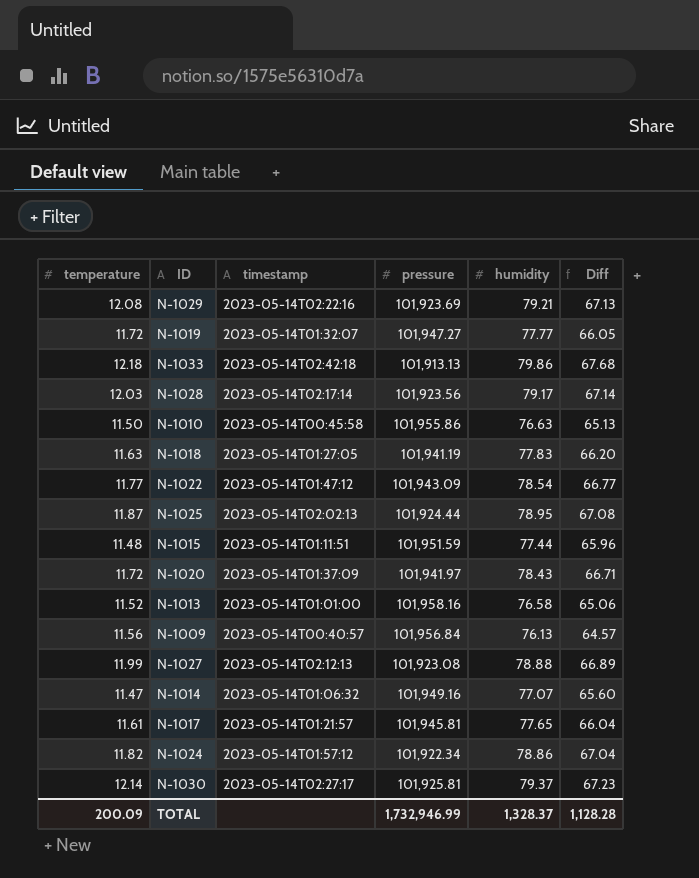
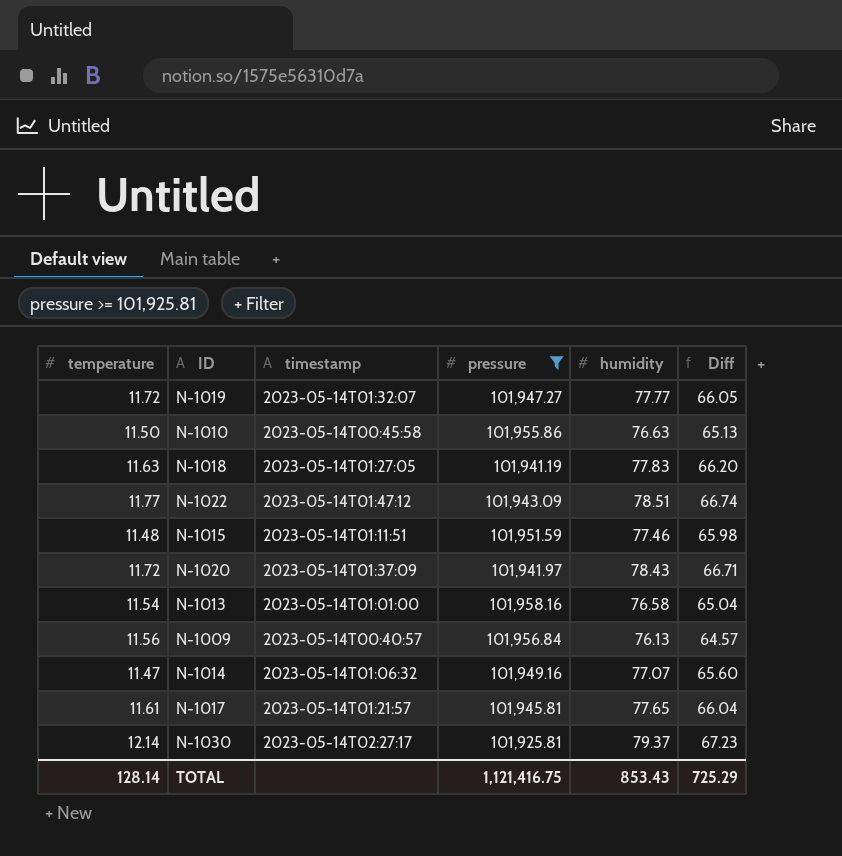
filter: none -> pressure >= 101,925.81
N-1022 | humidity: 78.54 -> 78.51
N-1022 | Diff: 66.77 -> 66.74
N-1015 | humidity: 77.44 -> 77.46
N-1015 | Diff: 65.96 -> 65.98
N-1013 | temperature: 11.52 -> 11.54
N-1013 | Diff: 65.06 -> 65.04
TOTAL | temperature: 200.09 -> 128.14
TOTAL | pressure: 1,732,946.99 -> 1,121,416.75
TOTAL | humidity: 1,328.37 -> 853.43
TOTAL | Diff: 1,128.28 -> 725.29

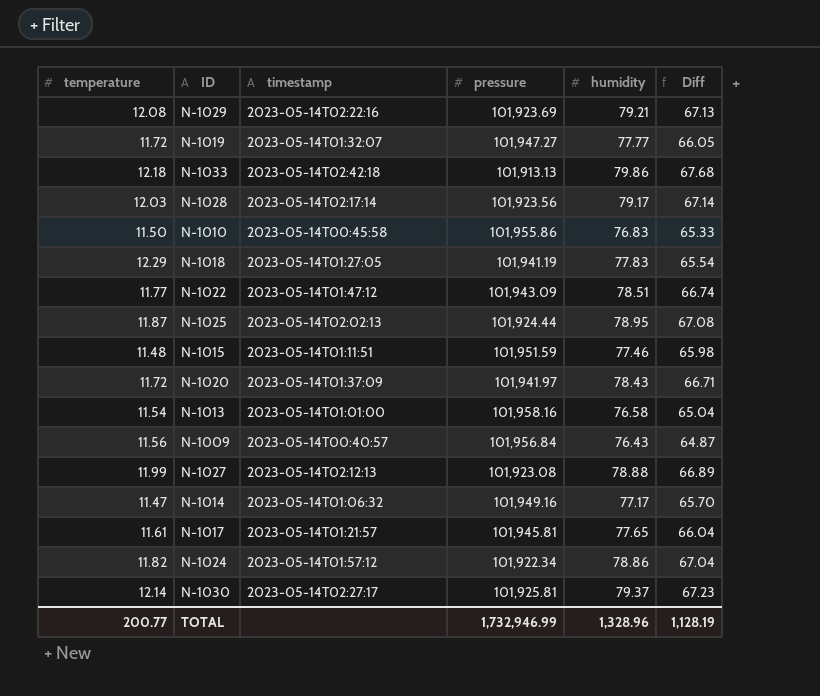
filter: pressure >= 101,925.81 -> none
N-1010 | humidity: 76.63 -> 76.83
N-1010 | Diff: 65.13 -> 65.33
N-1018 | temperature: 11.63 -> 12.29
N-1018 | Diff: 66.20 -> 65.54
N-1009 | humidity: 76.13 -> 76.43
N-1009 | Diff: 64.57 -> 64.87
N-1014 | humidity: 77.07 -> 77.17
N-1014 | Diff: 65.60 -> 65.70
TOTAL | temperature: 128.14 -> 200.77
TOTAL | pressure: 1,121,416.75 -> 1,732,946.99
TOTAL | humidity: 853.43 -> 1,328.96
TOTAL | Diff: 725.29 -> 1,128.19

